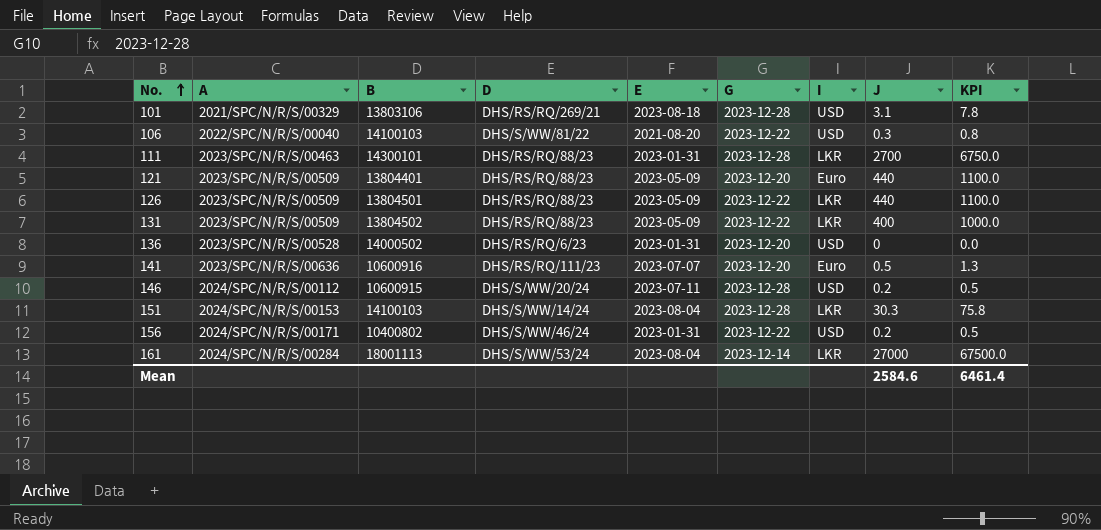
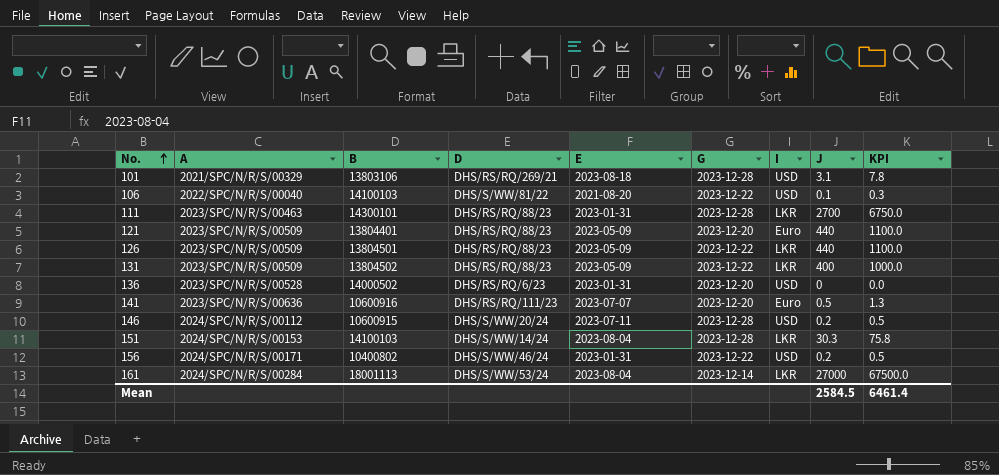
106 | J: 0.3 -> 0.1
106 | KPI: 0.8 -> 0.3
Mean | J: 2584.6 -> 2584.5

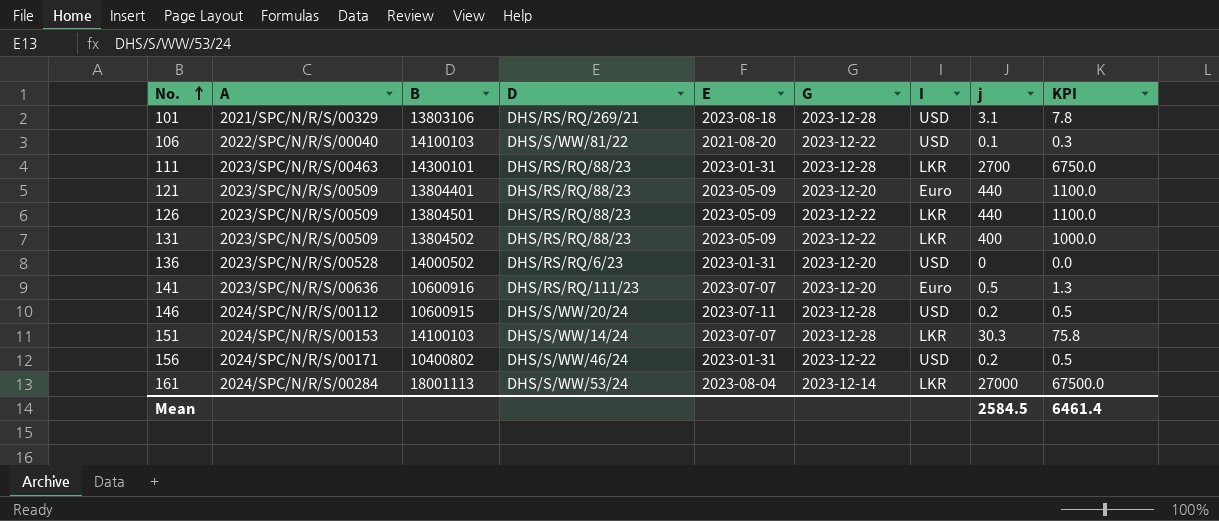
column name: J -> j
151 | E: 2023-08-04 -> 2023-07-07

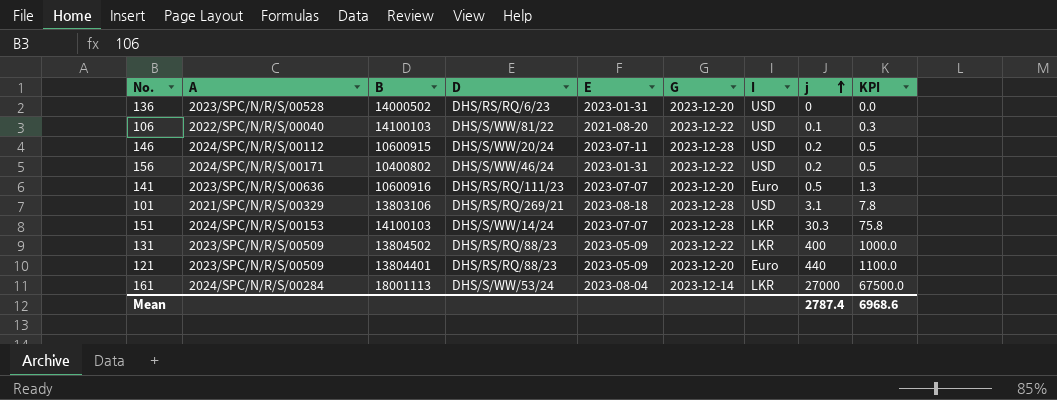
row order: No. ascending -> j ascending
row 111: 2023/SPC/N/R/S/00463 | 14300101 | DHS/RS/RQ/88/23 | 2023-01-31 | 2023-12-28 | LKR | 2700 | 6750.0 -> none
row 126: 2023/SPC/N/R/S/00509 | 13804501 | DHS/RS/RQ/88/23 | 2023-05-09 | 2023-12-22 | LKR | 440 | 1100.0 -> none
Mean | j: 2584.5 -> 2787.4
Mean | KPI: 6461.4 -> 6968.6

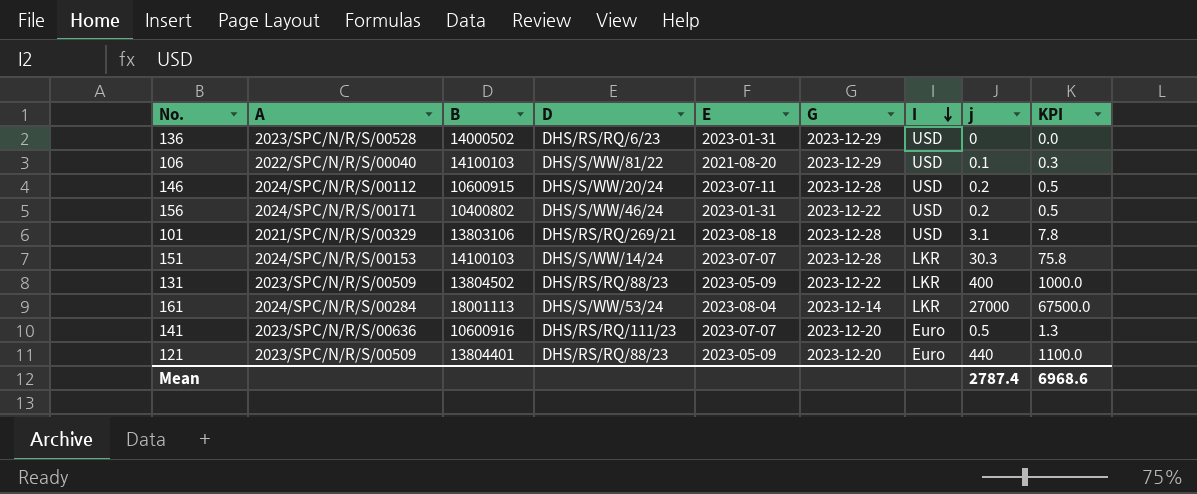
row order: j ascending -> I descending
136 | G: 2023-12-20 -> 2023-12-29
106 | G: 2023-12-22 -> 2023-12-29

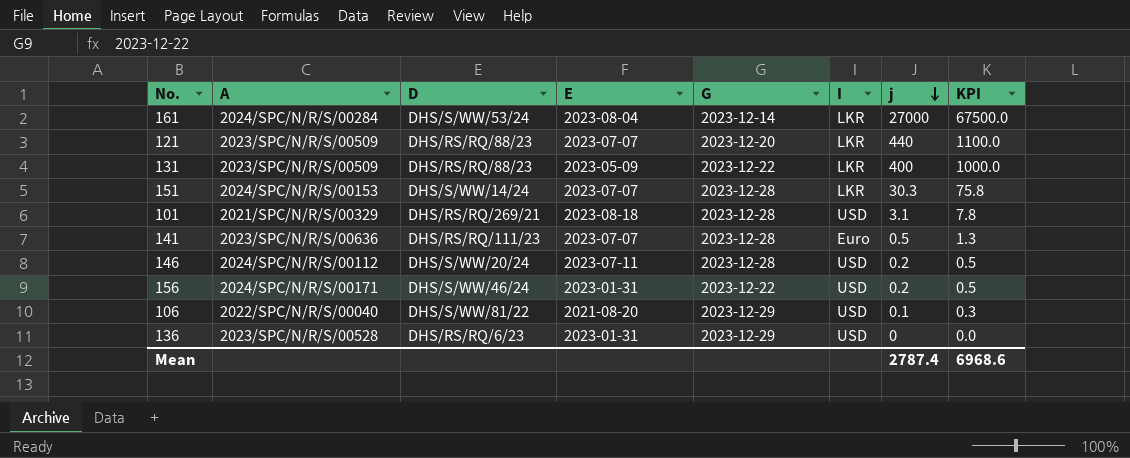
row order: I descending -> j descending
column B | position: 3 -> none
121 | E: 2023-05-09 -> 2023-07-07
121 | I: Euro -> LKR
141 | G: 2023-12-20 -> 2023-12-28

